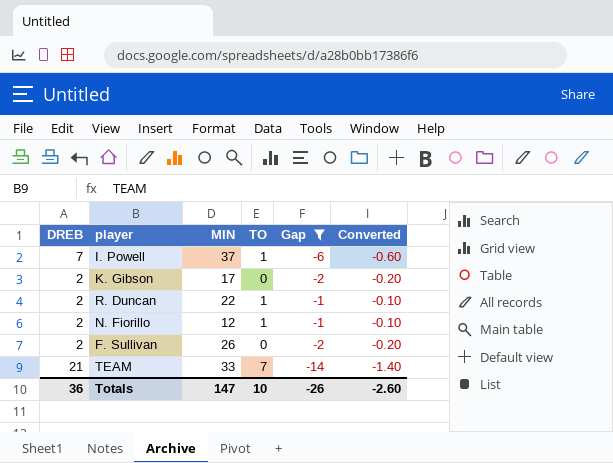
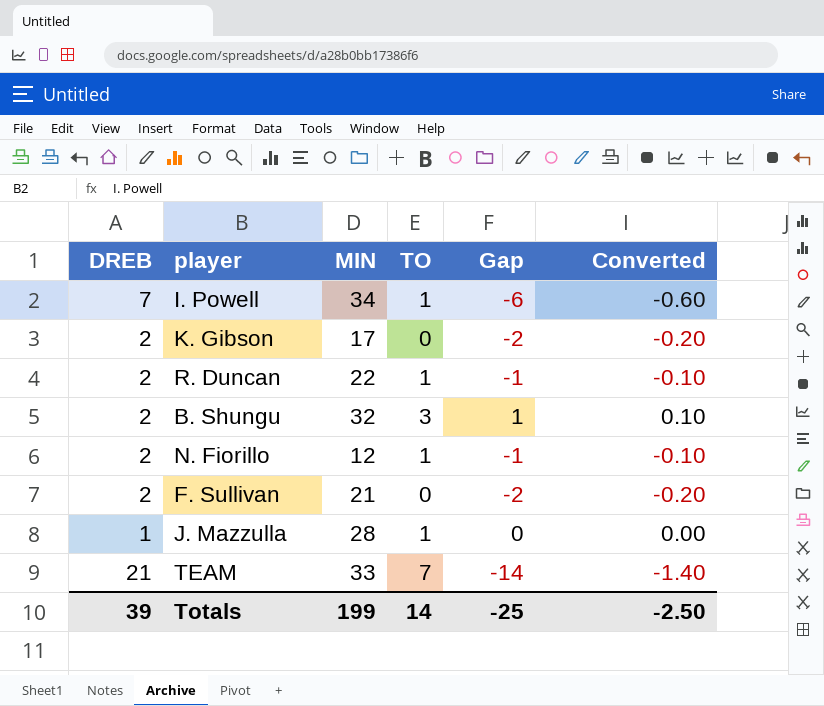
filter: Gap <= -1 -> none
I. Powell | MIN: 37 -> 34
F. Sullivan | MIN: 26 -> 21
Totals | DREB: 36 -> 39
Totals | MIN: 147 -> 199
Totals | TO: 10 -> 14
Totals | Gap: -26 -> -25
Totals | Converted: -2.60 -> -2.50

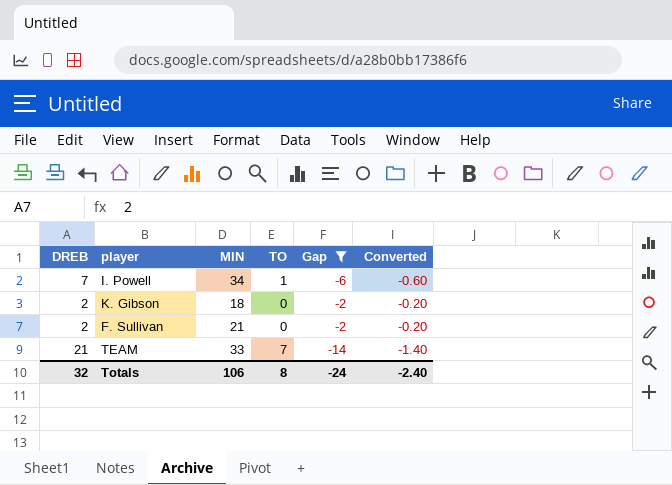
filter: none -> Gap <= -2
K. Gibson | MIN: 17 -> 18
Totals | DREB: 39 -> 32
Totals | MIN: 199 -> 106
Totals | TO: 14 -> 8
Totals | Gap: -25 -> -24
Totals | Converted: -2.50 -> -2.40

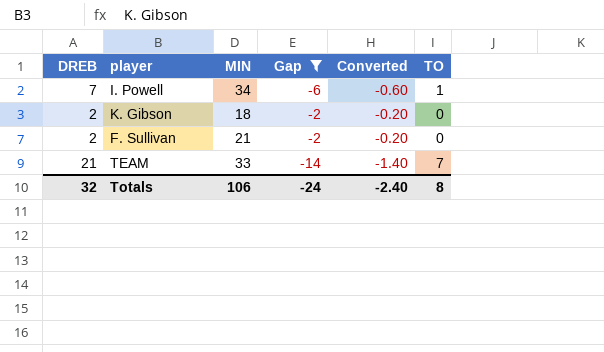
column TO | position: 4 -> 6

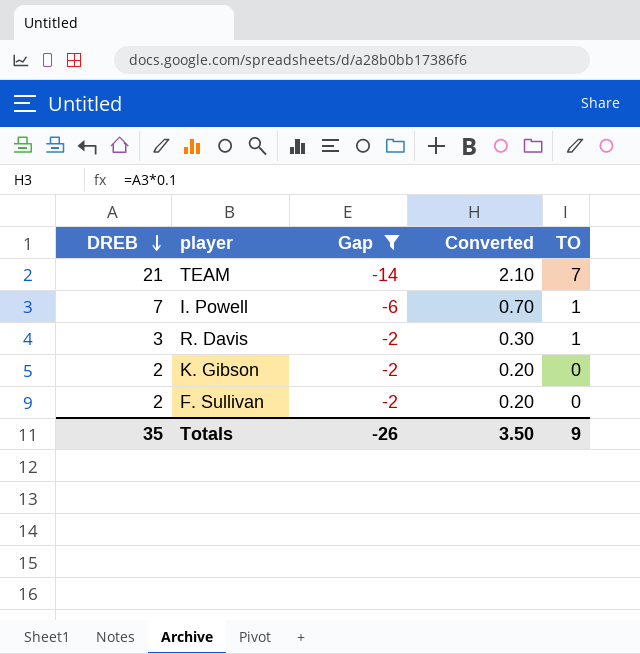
row order: none -> DREB descending
column MIN | position: 3 -> none
column Converted | formula: [Gap] * 0.1 -> [DREB] * 0.1
row R. Davis: none -> 3 | -2 | 0.30 | 1
Totals | DREB: 32 -> 35
Totals | Gap: -24 -> -26
Totals | Converted: -2.40 -> 3.50
Totals | TO: 8 -> 9

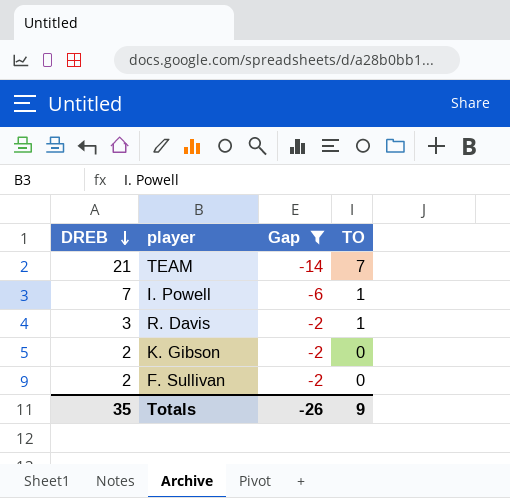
column Converted | formula: [DREB] * 0.1 -> none

